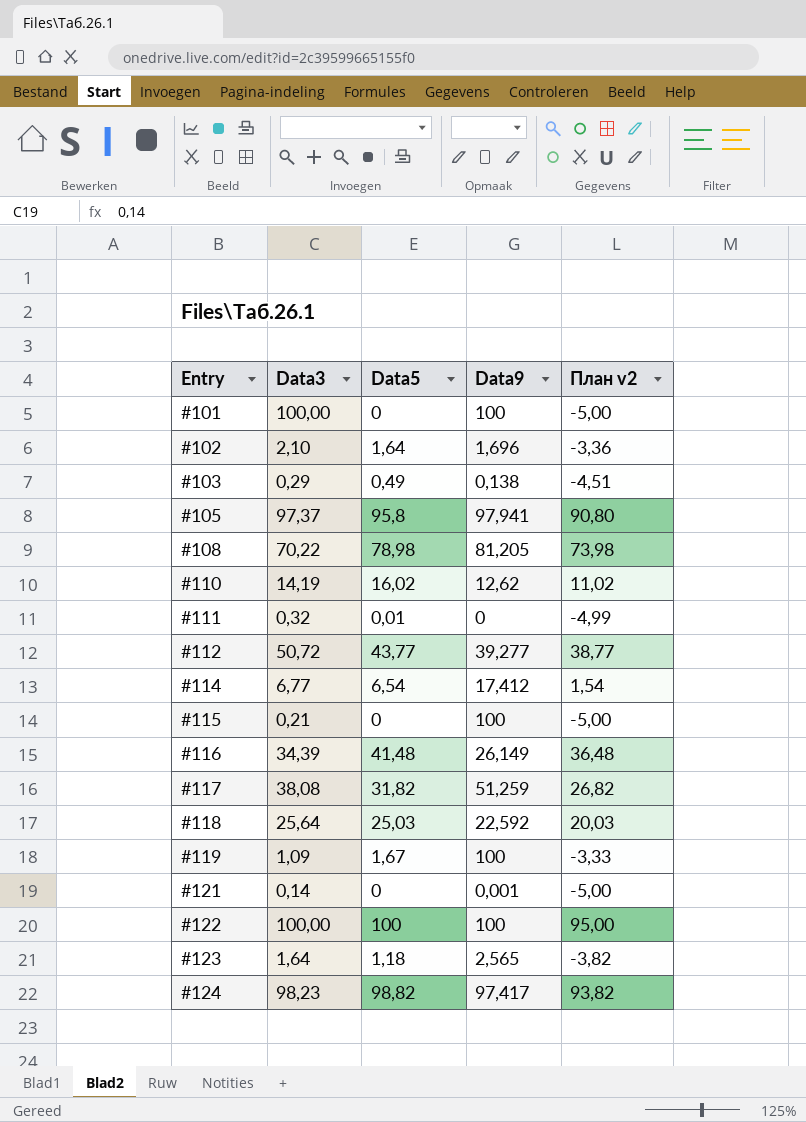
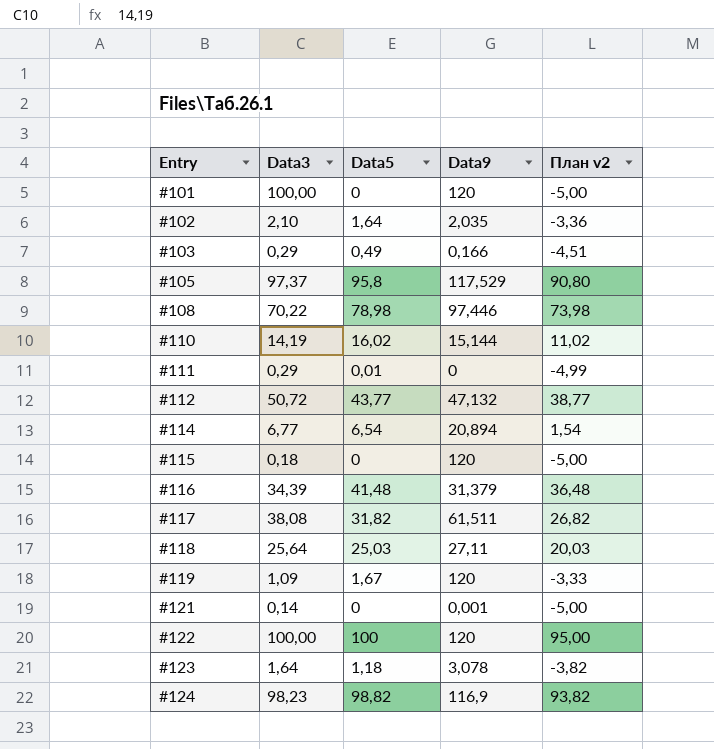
#101 | Data9: 100 -> 120
#102 | Data9: 1,696 -> 2,035
#103 | Data9: 0,138 -> 0,166
#105 | Data9: 97,941 -> 117,529
#108 | Data9: 81,205 -> 97,446
#110 | Data9: 12,62 -> 15,144
#111 | Data3: 0,32 -> 0,29
#112 | Data9: 39,277 -> 47,132
#114 | Data9: 17,412 -> 20,894
#115 | Data3: 0,21 -> 0,18
#115 | Data9: 100 -> 120
#116 | Data9: 26,149 -> 31,379
#117 | Data9: 51,259 -> 61,511
#118 | Data9: 22,592 -> 27,11
#119 | Data9: 100 -> 120
#122 | Data9: 100 -> 120
#123 | Data9: 2,565 -> 3,078
#124 | Data9: 97,417 -> 116,9

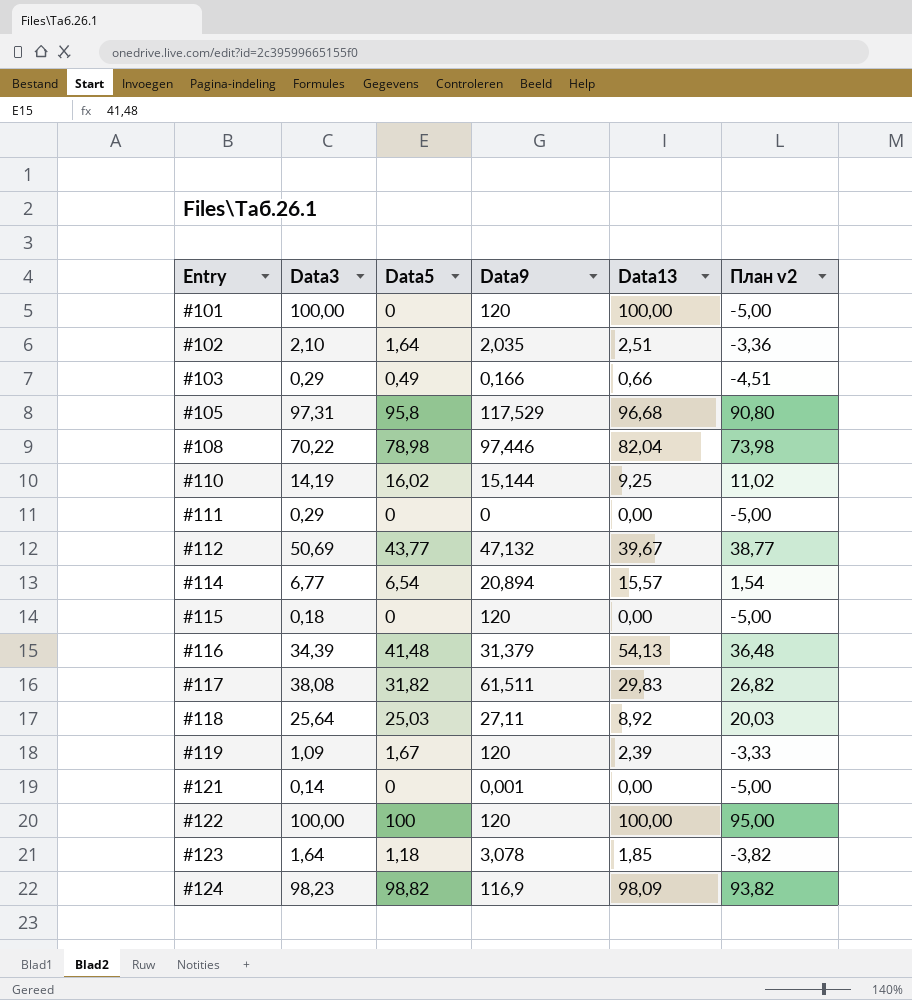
column Data13 | position: none -> 5
#105 | Data3: 97,37 -> 97,31
#111 | Data5: 0,01 -> 0
#111 | План v2: -4,99 -> -5,00
#112 | Data3: 50,72 -> 50,69

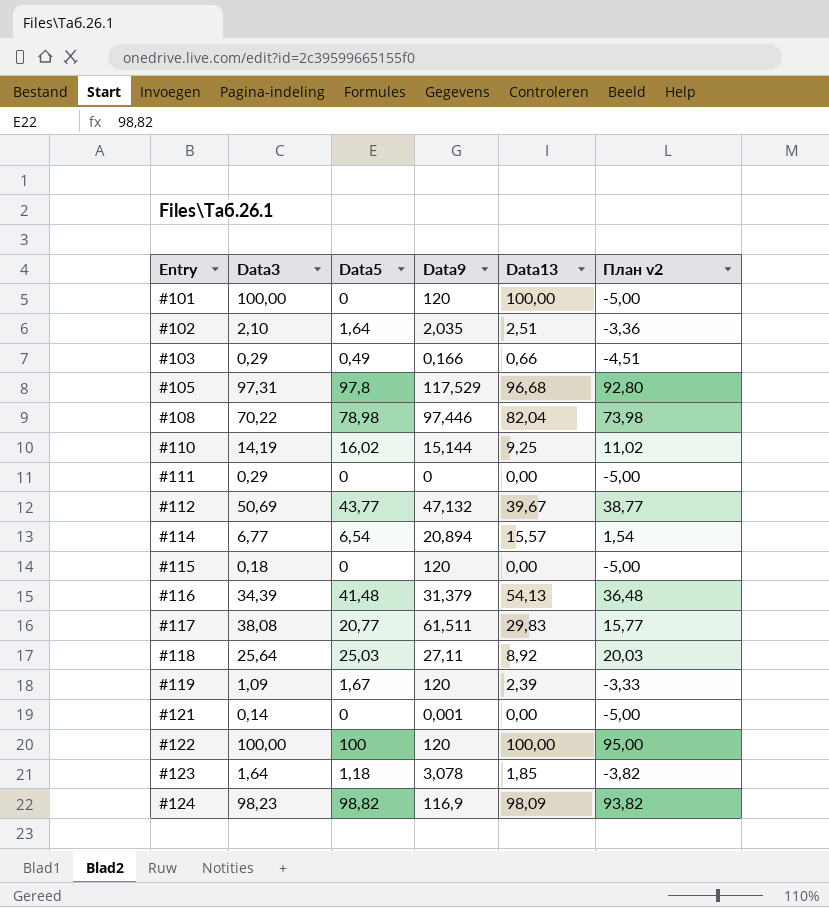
#105 | Data5: 95,8 -> 97,8
#105 | План v2: 90,80 -> 92,80
#117 | Data5: 31,82 -> 20,77
#117 | План v2: 26,82 -> 15,77

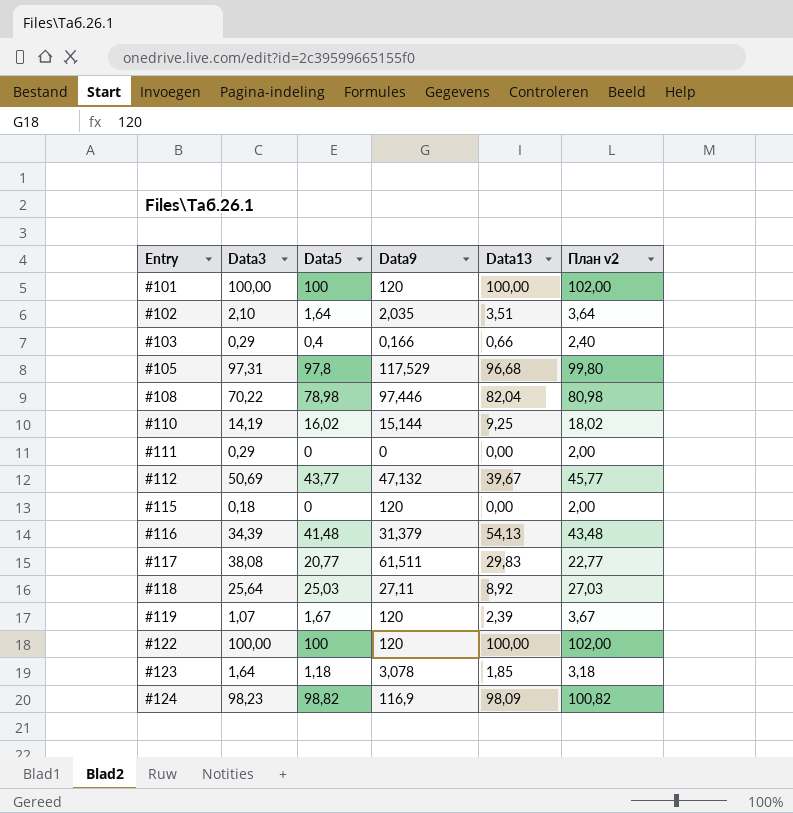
column План v2 | formula: [Data5] - 5 -> [Data5] + 2
row #114: 6,77 | 6,54 | 20,894 | 15,57 | 1,54 -> none
row #121: 0,14 | 0 | 0,001 | 0,00 | -5,00 -> none
#101 | Data5: 0 -> 100
#102 | Data13: 2,51 -> 3,51
#103 | Data5: 0,49 -> 0,4
#119 | Data3: 1,09 -> 1,07

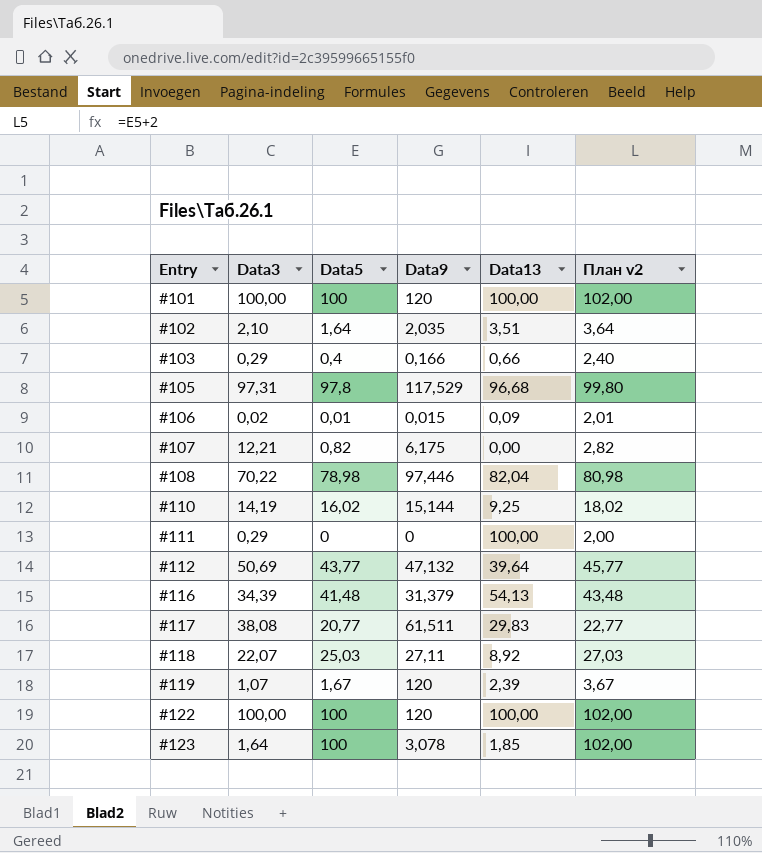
row #115: 0,18 | 0 | 120 | 0,00 | 2,00 -> none
row #124: 98,23 | 98,82 | 116,9 | 98,09 | 100,82 -> none
row #106: none -> 0,02 | 0,01 | 0,015 | 0,09 | 2,01
row #107: none -> 12,21 | 0,82 | 6,175 | 0,00 | 2,82
#111 | Data13: 0,00 -> 100,00
#112 | Data13: 39,67 -> 39,64
#118 | Data3: 25,64 -> 22,07
#123 | Data5: 1,18 -> 100
#123 | План v2: 3,18 -> 102,00

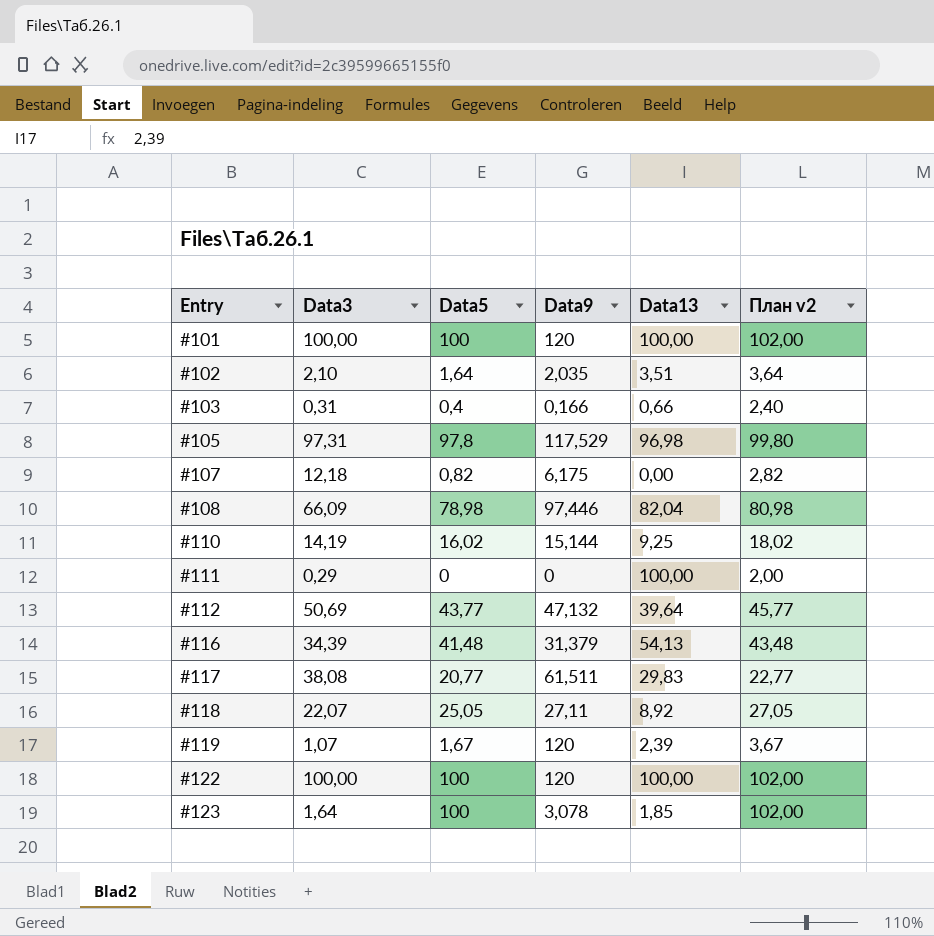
row #106: 0,02 | 0,01 | 0,015 | 0,09 | 2,01 -> none
#103 | Data3: 0,29 -> 0,31
#105 | Data13: 96,68 -> 96,98
#107 | Data3: 12,21 -> 12,18
#108 | Data3: 70,22 -> 66,09
#118 | Data5: 25,03 -> 25,05
#118 | План v2: 27,03 -> 27,05

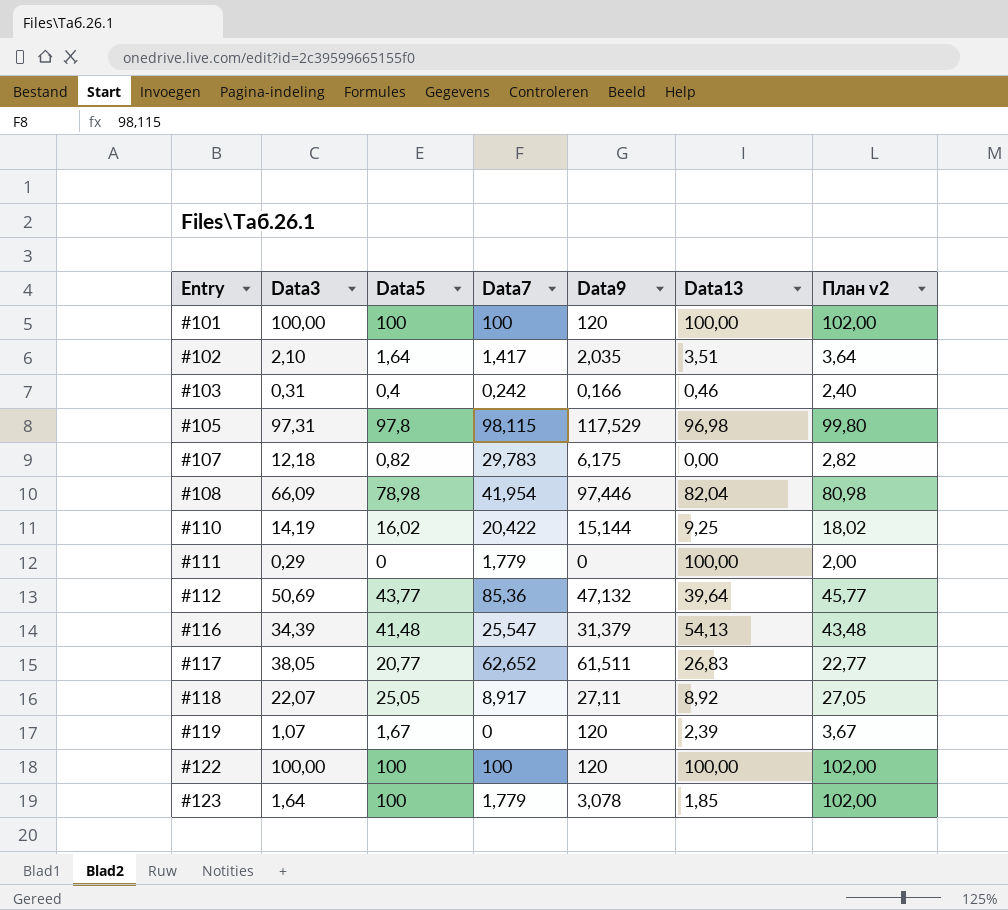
column Data7 | position: none -> 4
#103 | Data13: 0,66 -> 0,46
#117 | Data3: 38,08 -> 38,05
#117 | Data13: 29,83 -> 26,83

